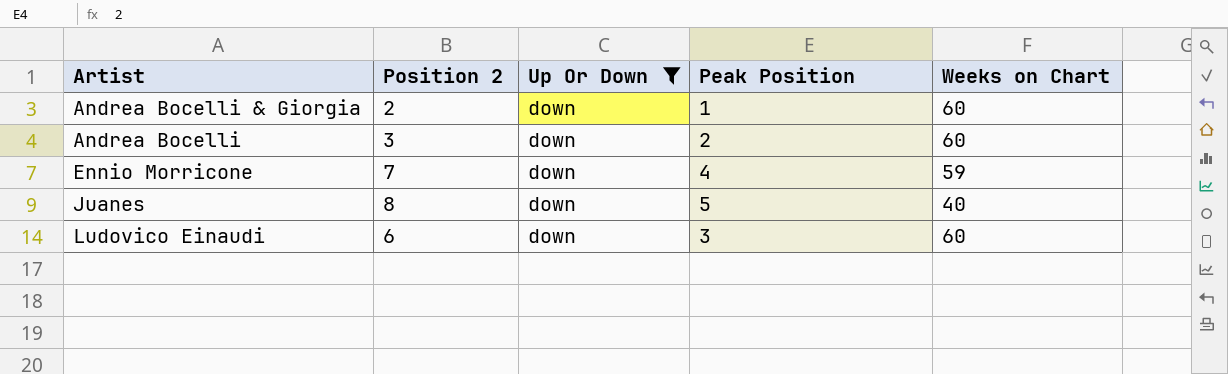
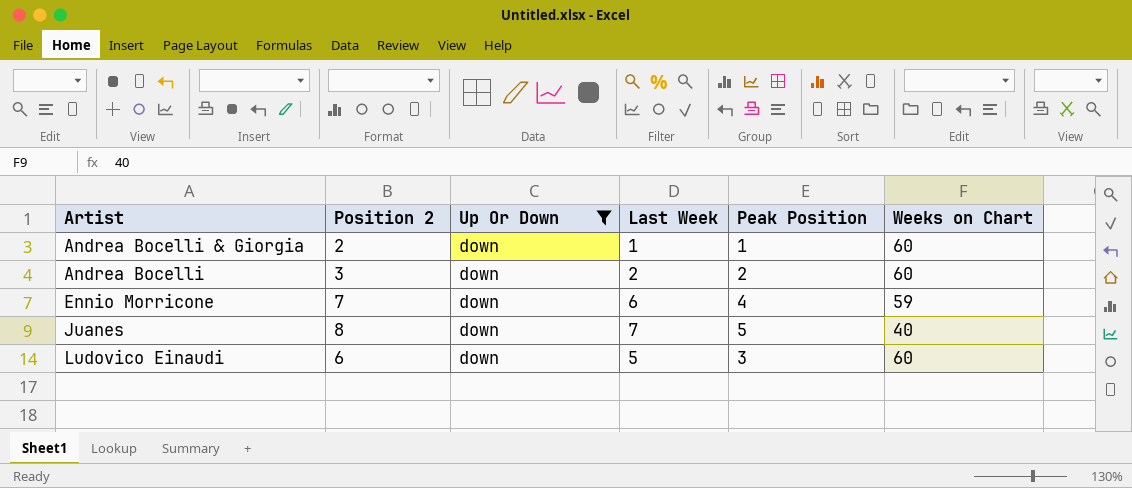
column Last Week | position: none -> 4

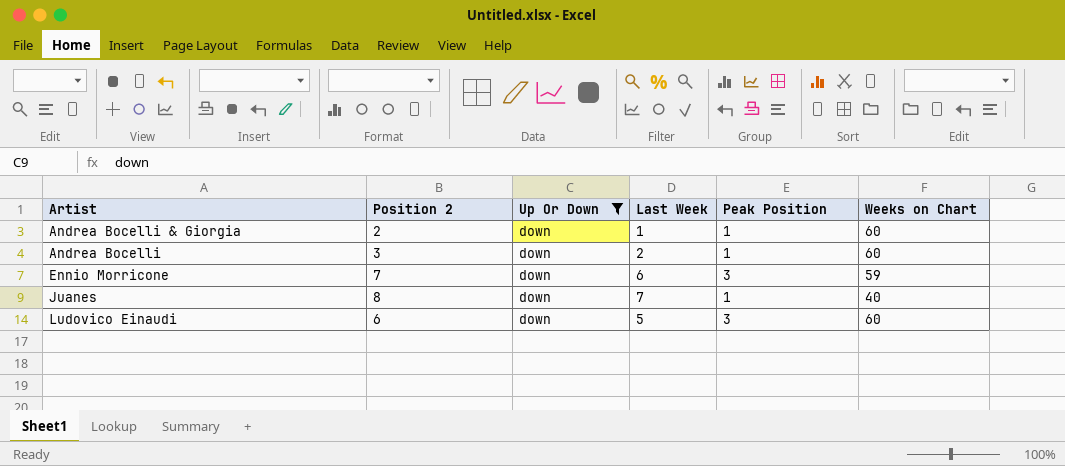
Andrea Bocelli | Peak Position: 2 -> 1
Ennio Morricone | Peak Position: 4 -> 3
Juanes | Peak Position: 5 -> 1

